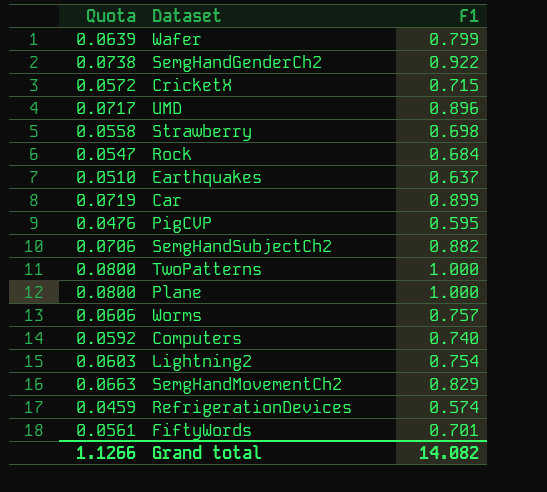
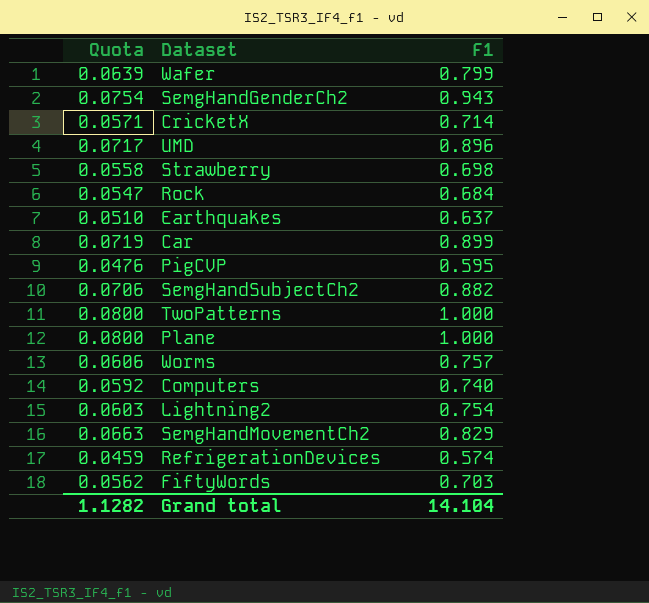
SemgHandGenderCh2 | Quota: 0.0738 -> 0.0754
SemgHandGenderCh2 | F1: 0.922 -> 0.943
CricketX | Quota: 0.0572 -> 0.0571
CricketX | F1: 0.715 -> 0.714
FiftyWords | Quota: 0.0561 -> 0.0562
FiftyWords | F1: 0.701 -> 0.703
Grand total | Quota: 1.1266 -> 1.1282
Grand total | F1: 14.082 -> 14.104

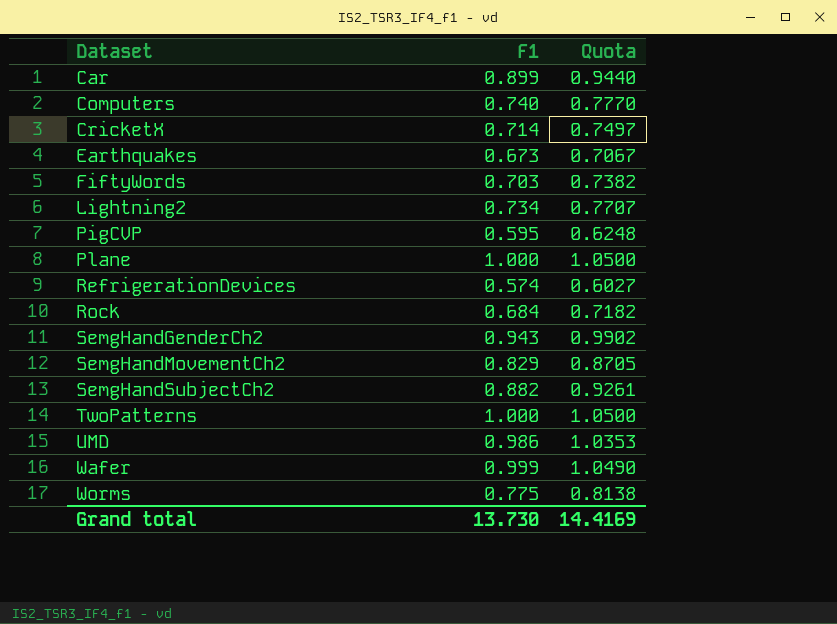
row order: none -> Dataset ascending
column Quota | formula: [F1] * 0.08 -> [F1] * 1.05
column Quota | position: 1 -> 3
row Strawberry: 0.0558 | 0.698 -> none
Earthquakes | F1: 0.637 -> 0.673
Lightning2 | F1: 0.754 -> 0.734
UMD | F1: 0.896 -> 0.986
Wafer | F1: 0.799 -> 0.999
Worms | F1: 0.757 -> 0.775
Grand total | F1: 14.104 -> 13.730
Grand total | Quota: 1.1282 -> 14.4169

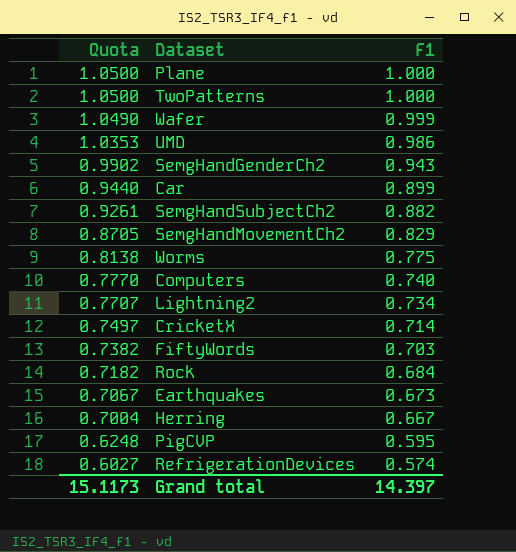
row order: Dataset ascending -> Quota descending
column Quota | position: 3 -> 1
row Herring: none -> 0.7004 | 0.667
Grand total | Quota: 14.4169 -> 15.1173
Grand total | F1: 13.730 -> 14.397

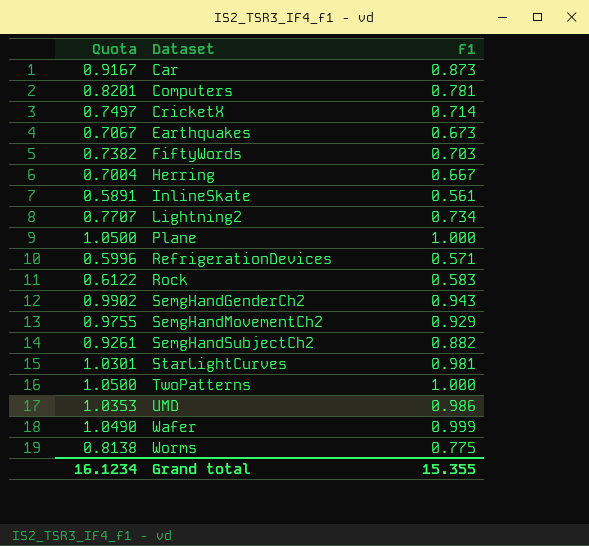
row order: Quota descending -> Dataset ascending
row PigCVP: 0.6248 | 0.595 -> none
Car | Quota: 0.9440 -> 0.9167
Car | F1: 0.899 -> 0.873
Computers | Quota: 0.7770 -> 0.8201
Computers | F1: 0.740 -> 0.781
row InlineSkate: none -> 0.5891 | 0.561
RefrigerationDevices | Quota: 0.6027 -> 0.5996
RefrigerationDevices | F1: 0.574 -> 0.571
Rock | Quota: 0.7182 -> 0.6122
Rock | F1: 0.684 -> 0.583
SemgHandMovementCh2 | Quota: 0.8705 -> 0.9755
SemgHandMovementCh2 | F1: 0.829 -> 0.929
row StarLightCurves: none -> 1.0301 | 0.981
Grand total | Quota: 15.1173 -> 16.1234
Grand total | F1: 14.397 -> 15.355

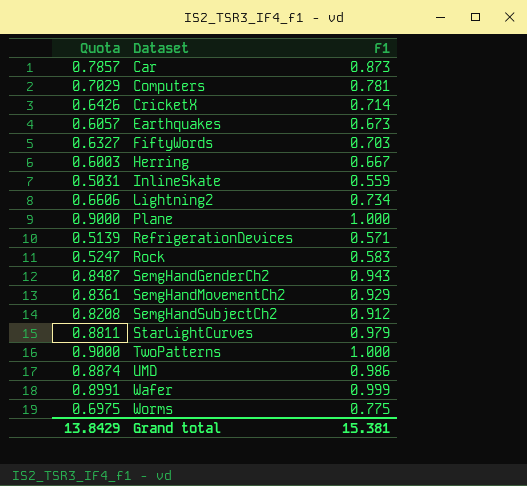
column Quota | formula: [F1] * 1.05 -> [F1] * 0.9
InlineSkate | F1: 0.561 -> 0.559
SemgHandSubjectCh2 | F1: 0.882 -> 0.912
StarLightCurves | F1: 0.981 -> 0.979
Grand total | Quota: 16.1234 -> 13.8429
Grand total | F1: 15.355 -> 15.381

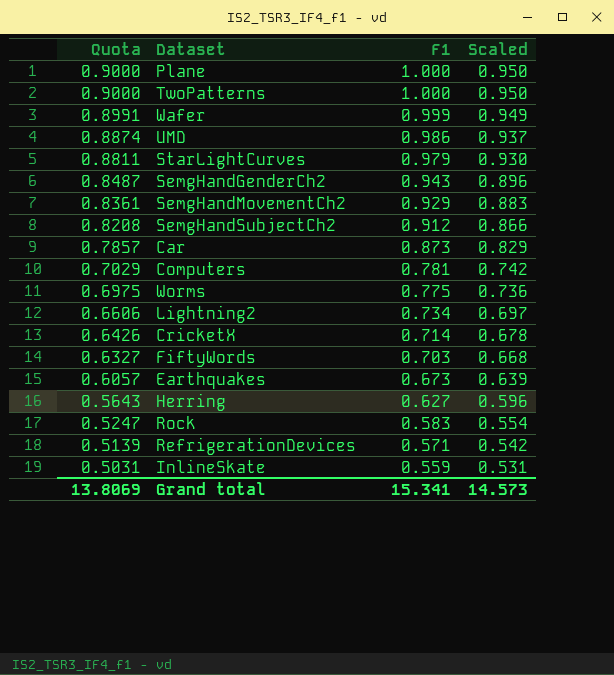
row order: Dataset ascending -> Quota descending
column Scaled | formula: none -> [F1] * 0.95
Herring | Quota: 0.6003 -> 0.5643
Herring | F1: 0.667 -> 0.627
Grand total | Quota: 13.8429 -> 13.8069
Grand total | F1: 15.381 -> 15.341

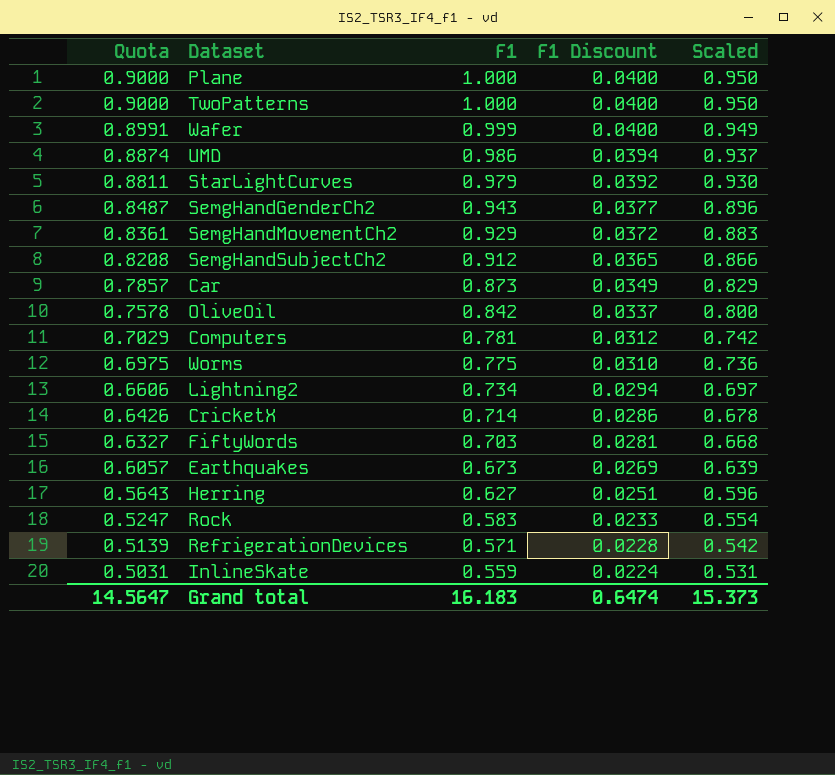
column F1 Discount | formula: none -> [F1] * 0.04
row OliveOil: none -> 0.7578 | 0.842 | 0.0337 | 0.800
Grand total | Quota: 13.8069 -> 14.5647
Grand total | F1: 15.341 -> 16.183
Grand total | Scaled: 14.573 -> 15.373

